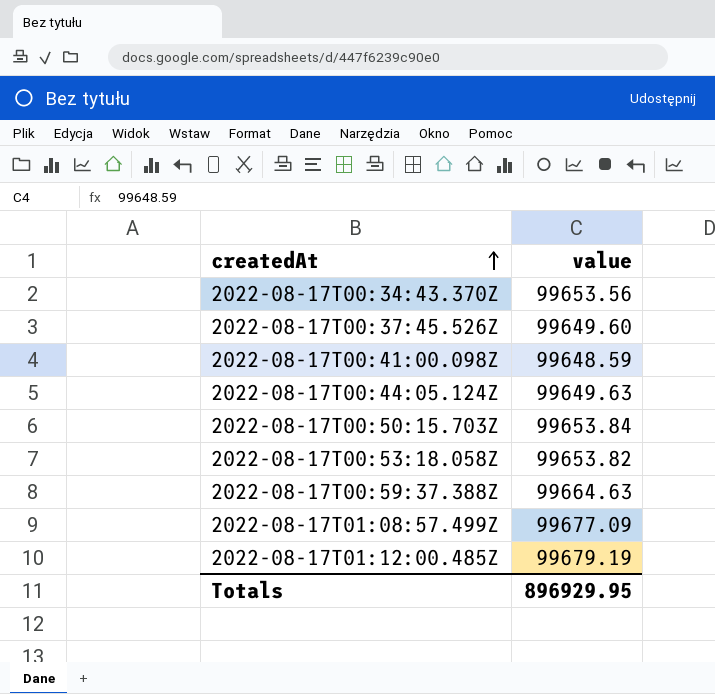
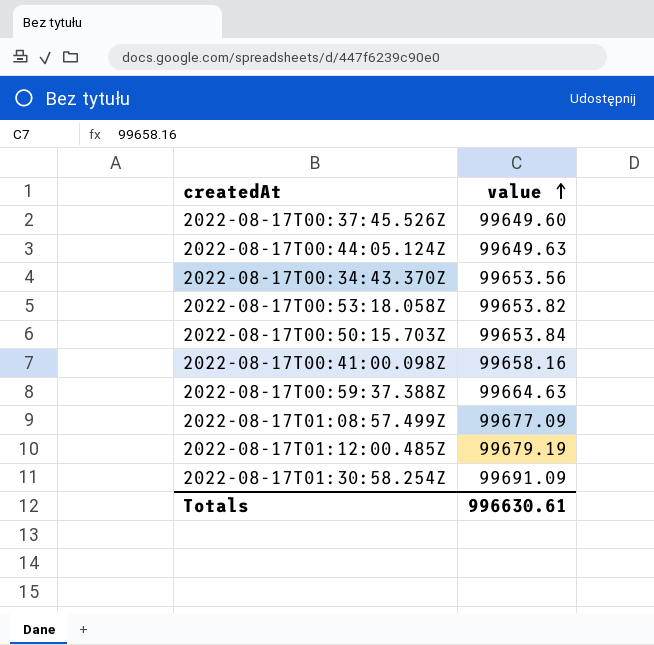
row order: createdAt ascending -> value ascending
2022-08-17T00:41:00.098Z | value: 99648.59 -> 99658.16
row 2022-08-17T01:30:58.254Z: none -> 99691.09
Totals | value: 896929.95 -> 996630.61

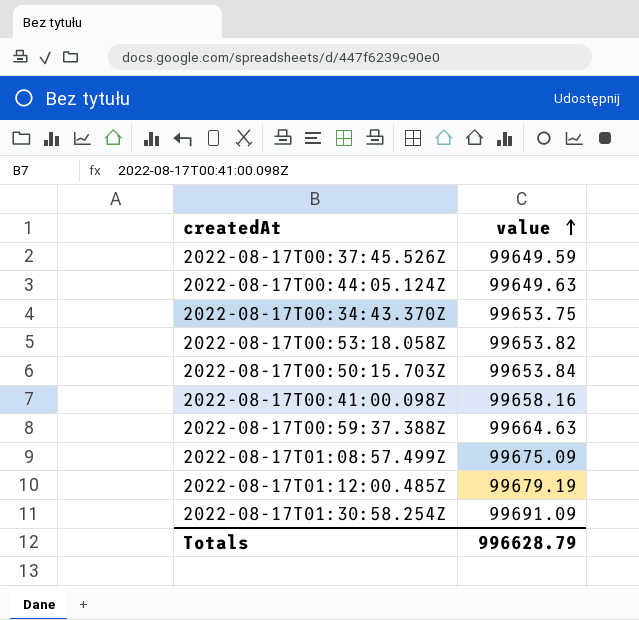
2022-08-17T00:37:45.526Z | value: 99649.60 -> 99649.59
2022-08-17T00:34:43.370Z | value: 99653.56 -> 99653.75
2022-08-17T01:08:57.499Z | value: 99677.09 -> 99675.09
Totals | value: 996630.61 -> 996628.79

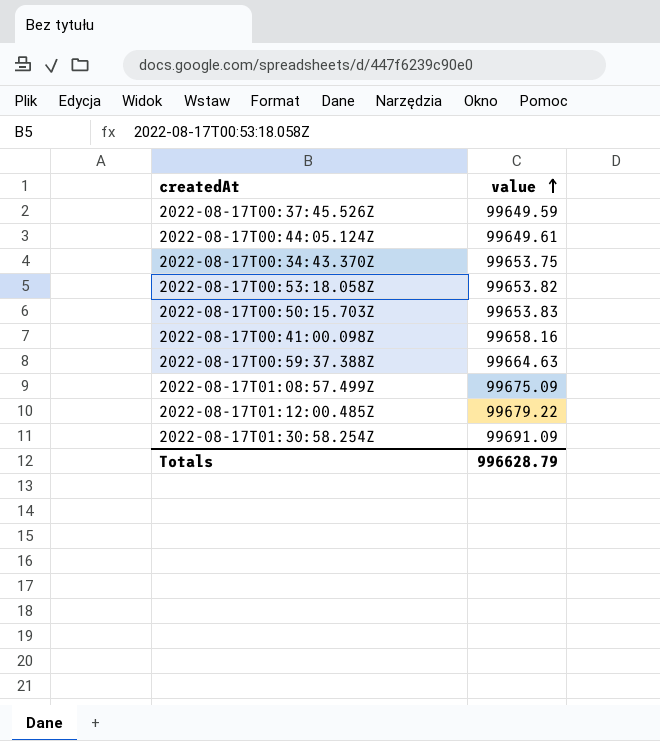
2022-08-17T00:44:05.124Z | value: 99649.63 -> 99649.61
2022-08-17T00:50:15.703Z | value: 99653.84 -> 99653.83
2022-08-17T01:12:00.485Z | value: 99679.19 -> 99679.22

